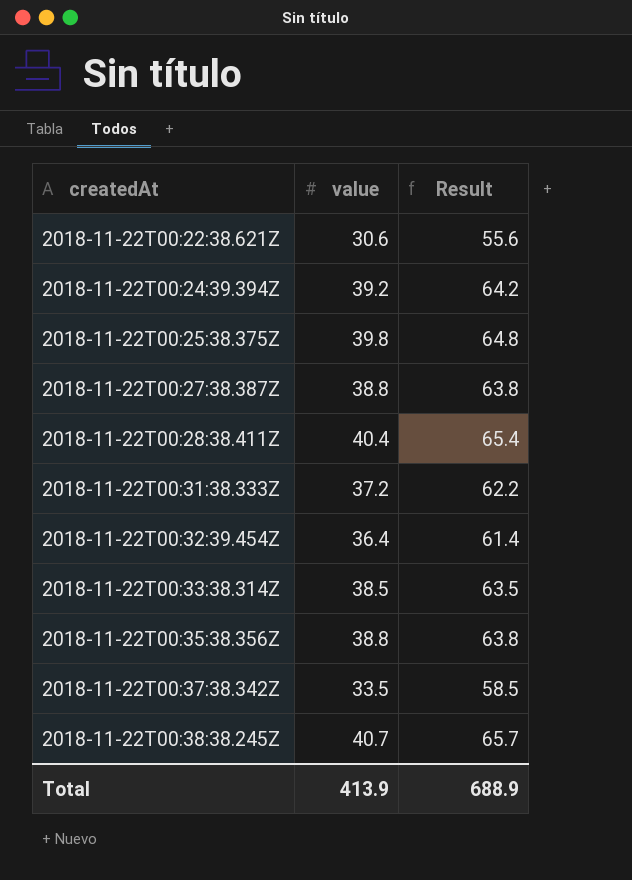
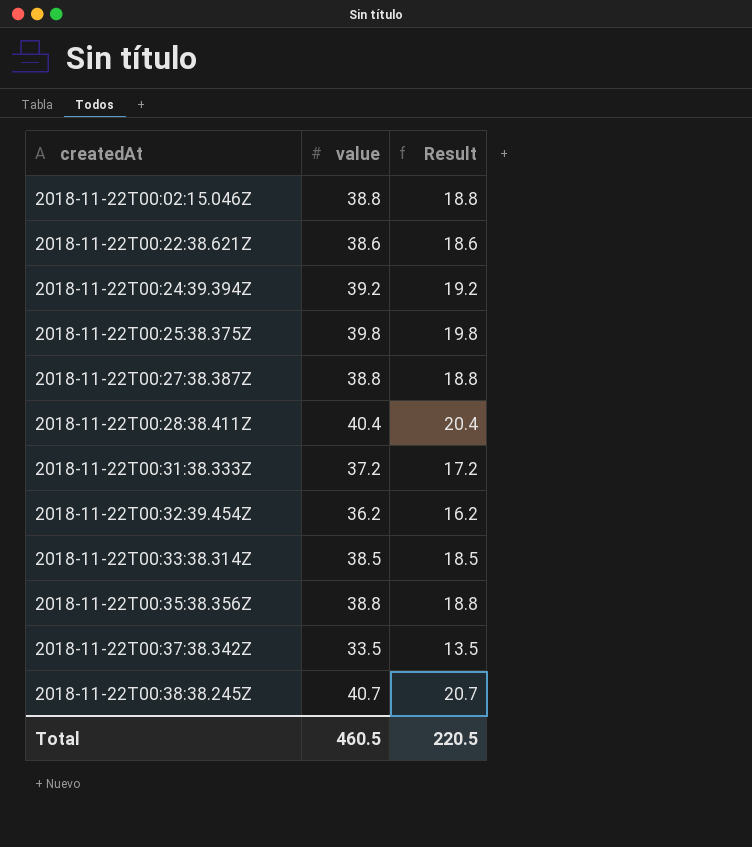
column Result | formula: [value] + 25 -> [value] - 20
row 2018-11-22T00:02:15.046Z: none -> 38.8 | 18.8
2018-11-22T00:22:38.621Z | value: 30.6 -> 38.6
2018-11-22T00:32:39.454Z | value: 36.4 -> 36.2
Total | value: 413.9 -> 460.5
Total | Result: 688.9 -> 220.5

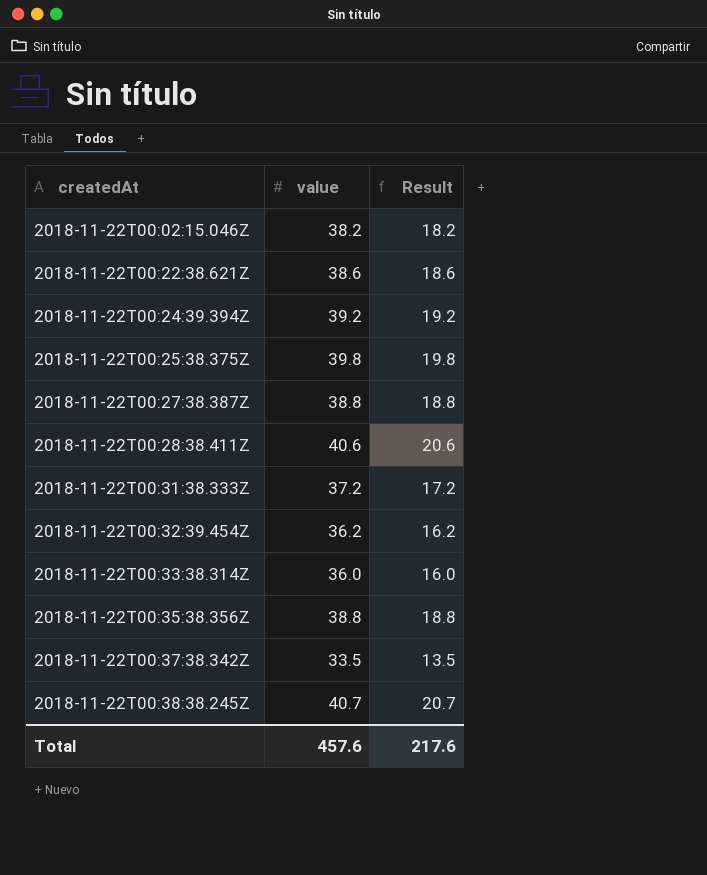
2018-11-22T00:02:15.046Z | value: 38.8 -> 38.2
2018-11-22T00:02:15.046Z | Result: 18.8 -> 18.2
2018-11-22T00:28:38.411Z | value: 40.4 -> 40.6
2018-11-22T00:28:38.411Z | Result: 20.4 -> 20.6
2018-11-22T00:33:38.314Z | value: 38.5 -> 36.0
2018-11-22T00:33:38.314Z | Result: 18.5 -> 16.0
Total | value: 460.5 -> 457.6
Total | Result: 220.5 -> 217.6

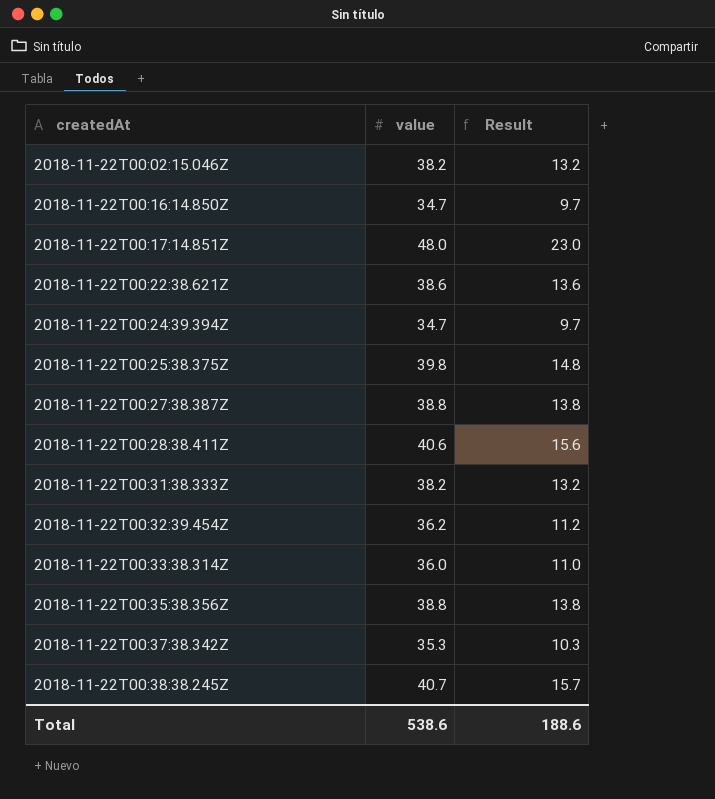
column Result | formula: [value] - 20 -> [value] - 25
row 2018-11-22T00:16:14.850Z: none -> 34.7 | 9.7
row 2018-11-22T00:17:14.851Z: none -> 48.0 | 23.0
2018-11-22T00:24:39.394Z | value: 39.2 -> 34.7
2018-11-22T00:31:38.333Z | value: 37.2 -> 38.2
2018-11-22T00:37:38.342Z | value: 33.5 -> 35.3
Total | value: 457.6 -> 538.6
Total | Result: 217.6 -> 188.6

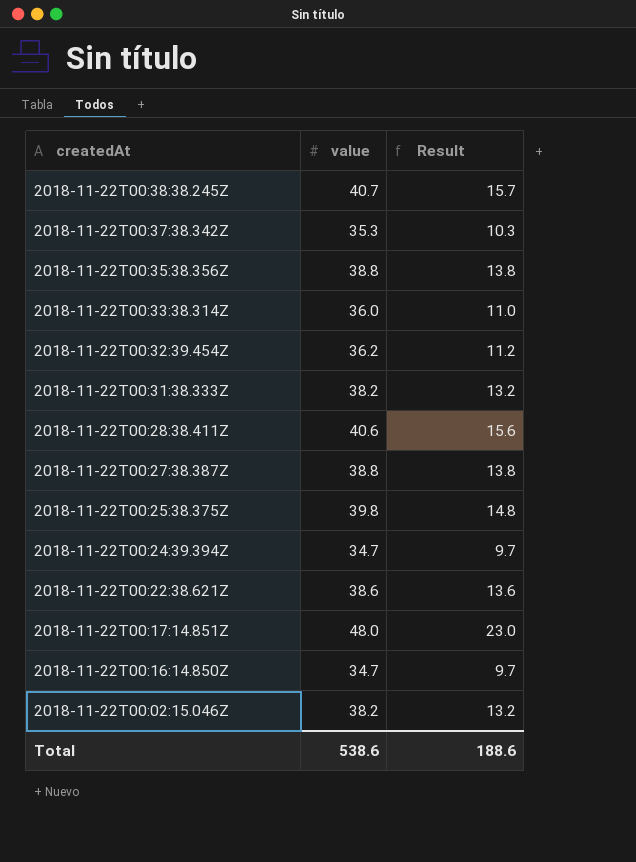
row order: createdAt ascending -> createdAt descending

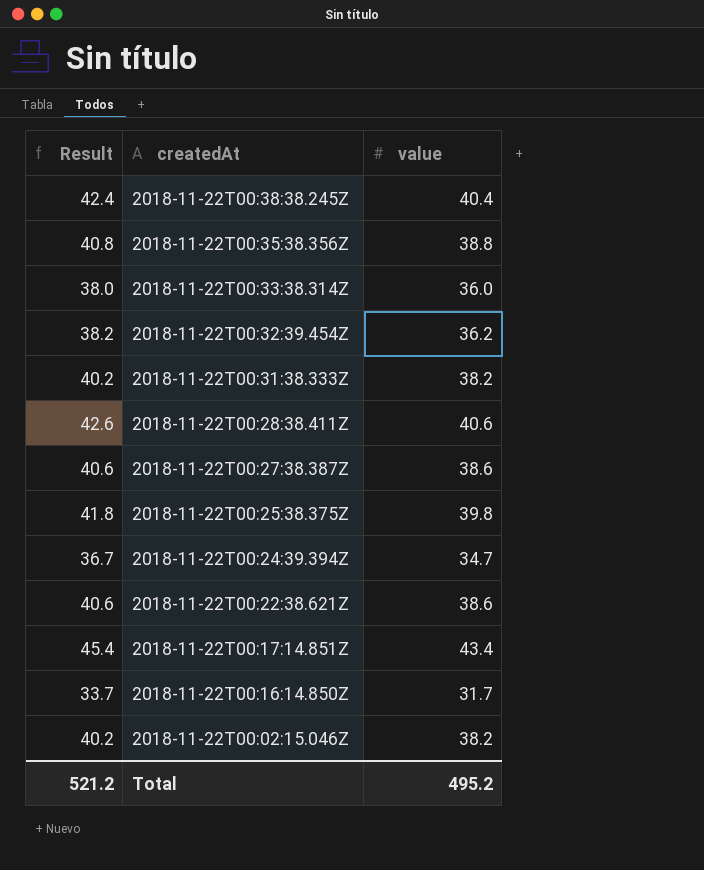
column Result | formula: [value] - 25 -> [value] + 2
column Result | position: 3 -> 1
row 2018-11-22T00:37:38.342Z: 35.3 | 10.3 -> none
2018-11-22T00:38:38.245Z | value: 40.7 -> 40.4
2018-11-22T00:27:38.387Z | value: 38.8 -> 38.6
2018-11-22T00:17:14.851Z | value: 48.0 -> 43.4
2018-11-22T00:16:14.850Z | value: 34.7 -> 31.7
Total | Result: 188.6 -> 521.2
Total | value: 538.6 -> 495.2

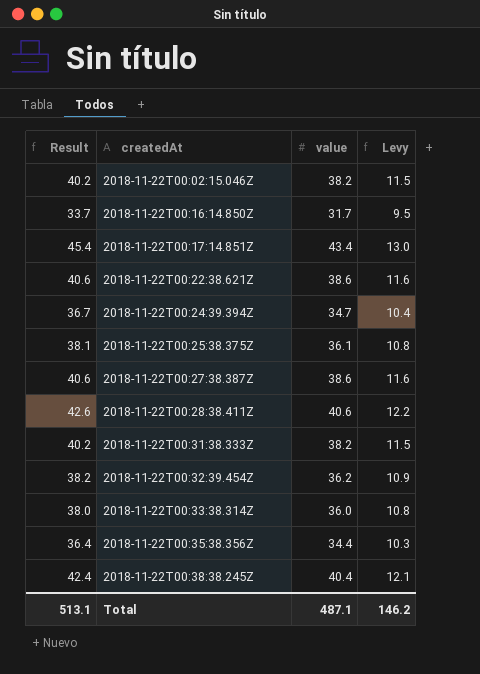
row order: createdAt descending -> createdAt ascending
column Levy | formula: none -> [value] * 0.3
2018-11-22T00:25:38.375Z | Result: 41.8 -> 38.1
2018-11-22T00:25:38.375Z | value: 39.8 -> 36.1
2018-11-22T00:35:38.356Z | Result: 40.8 -> 36.4
2018-11-22T00:35:38.356Z | value: 38.8 -> 34.4
Total | Result: 521.2 -> 513.1
Total | value: 495.2 -> 487.1

